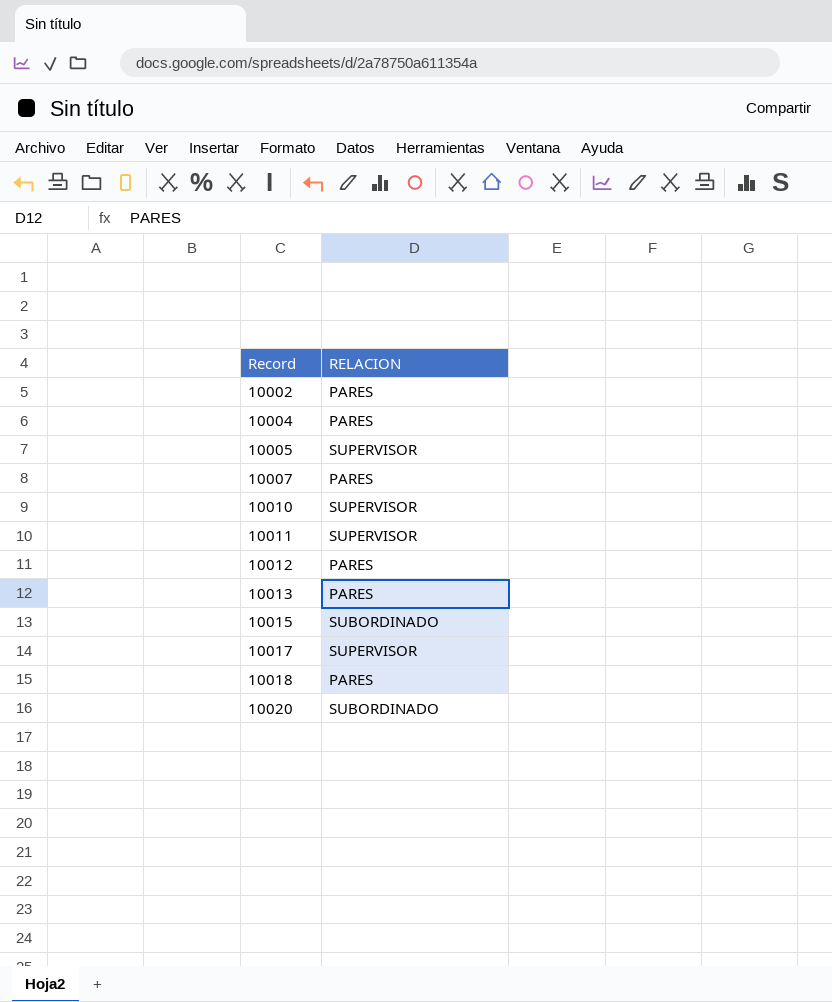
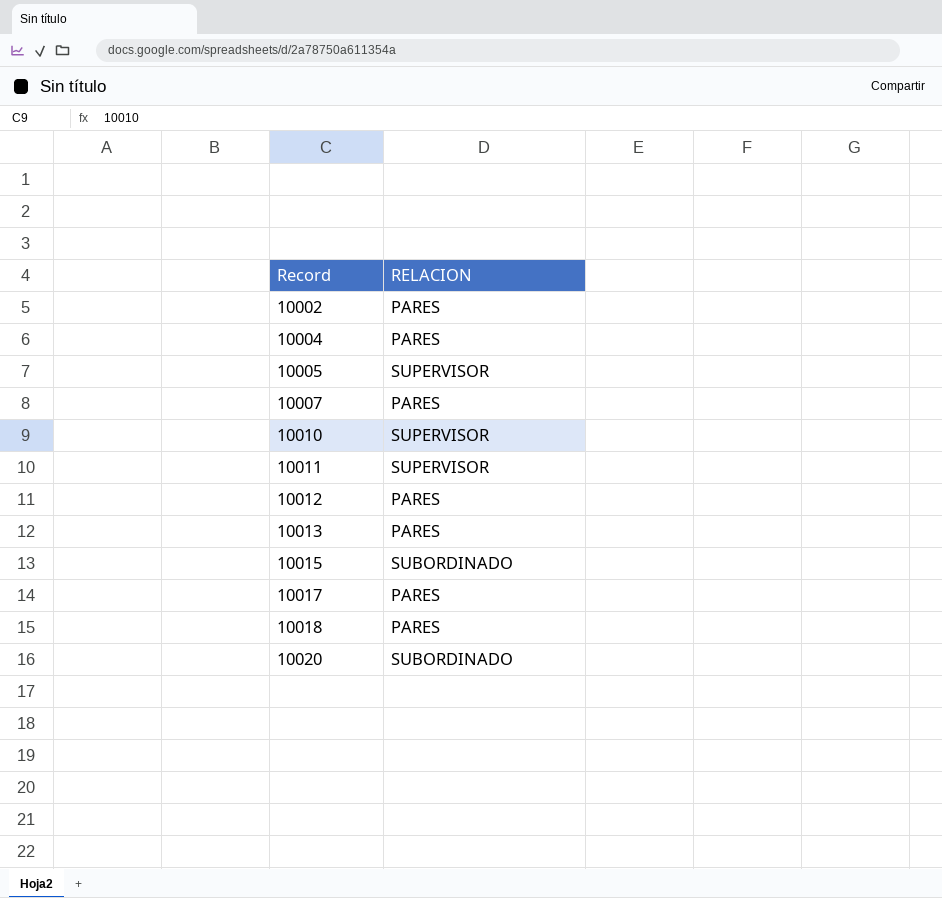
10017 | RELACION: SUPERVISOR -> PARES

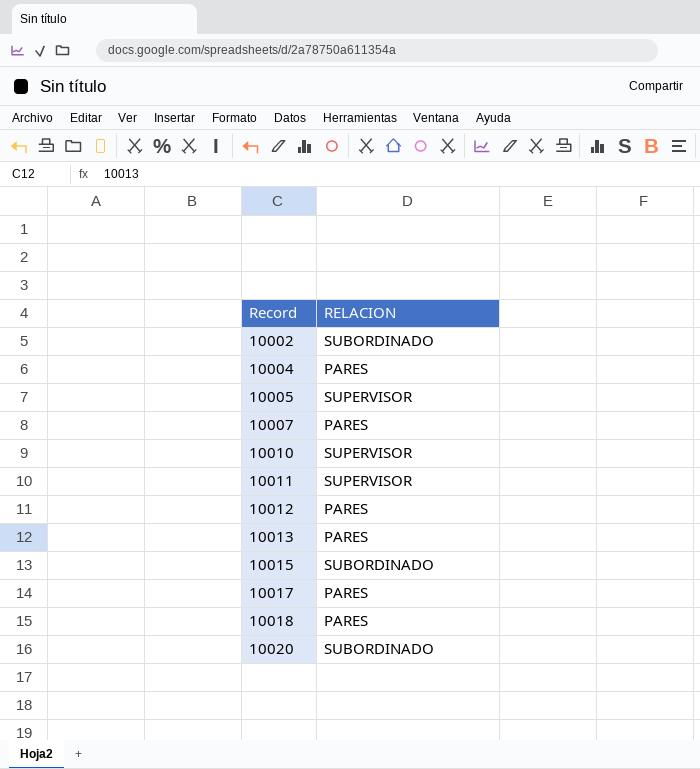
10002 | RELACION: PARES -> SUBORDINADO

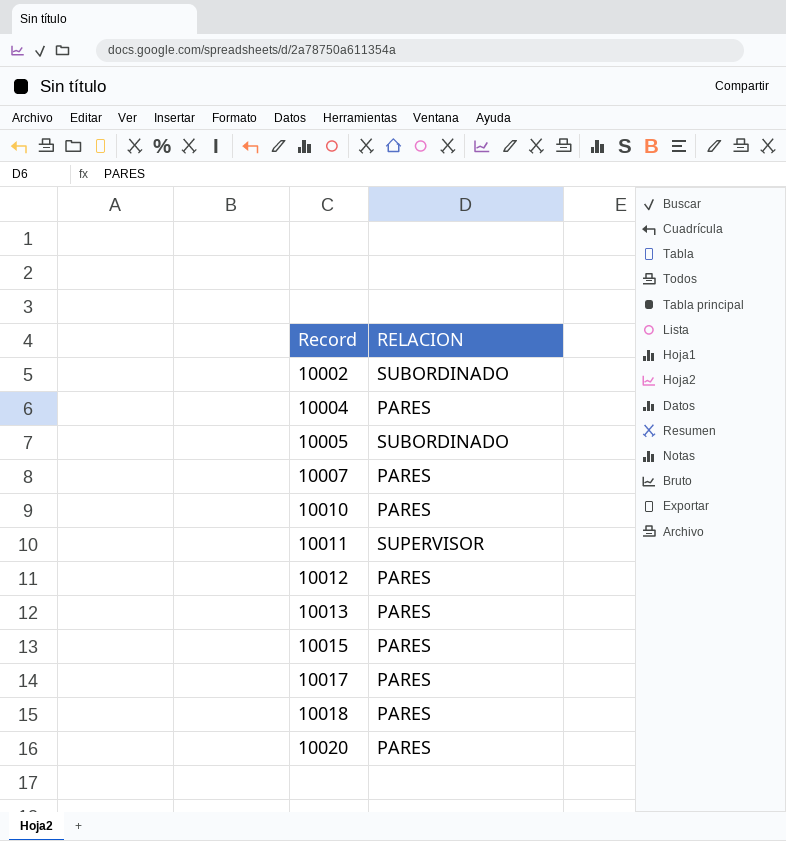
10005 | RELACION: SUPERVISOR -> SUBORDINADO
10010 | RELACION: SUPERVISOR -> PARES
10015 | RELACION: SUBORDINADO -> PARES
10020 | RELACION: SUBORDINADO -> PARES

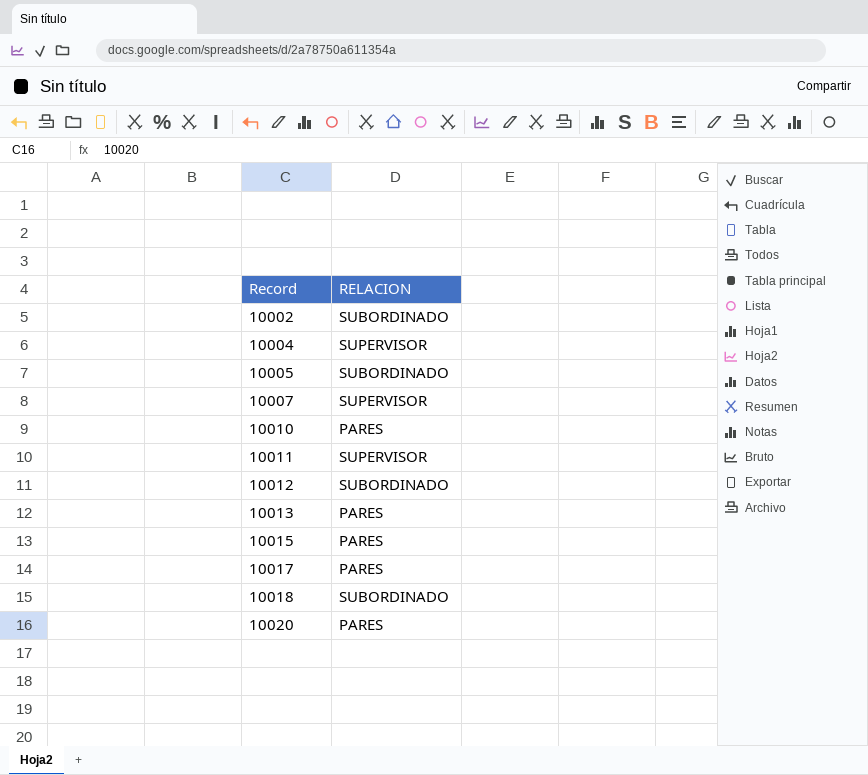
10004 | RELACION: PARES -> SUPERVISOR
10007 | RELACION: PARES -> SUPERVISOR
10012 | RELACION: PARES -> SUBORDINADO
10018 | RELACION: PARES -> SUBORDINADO

